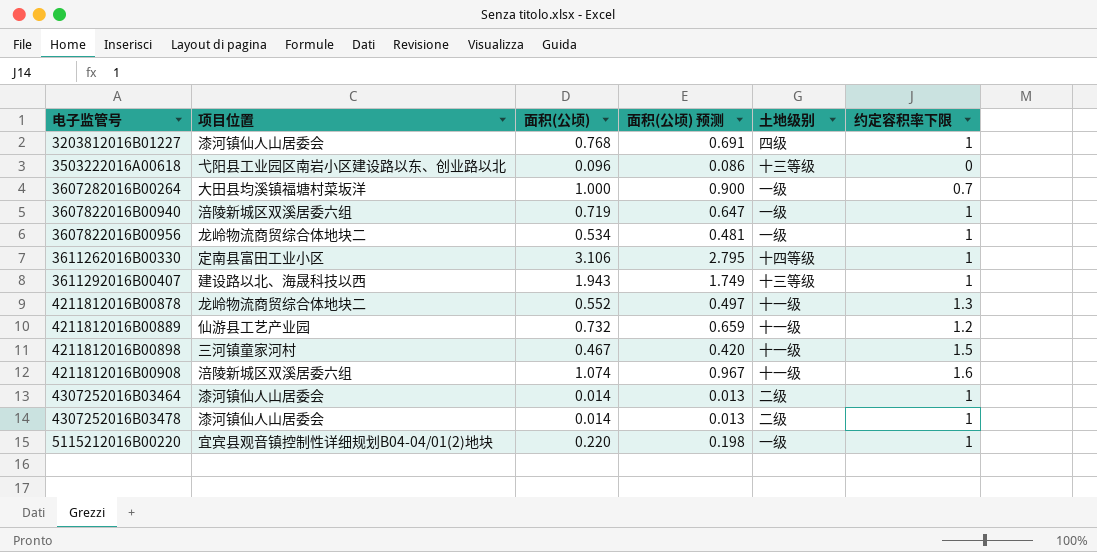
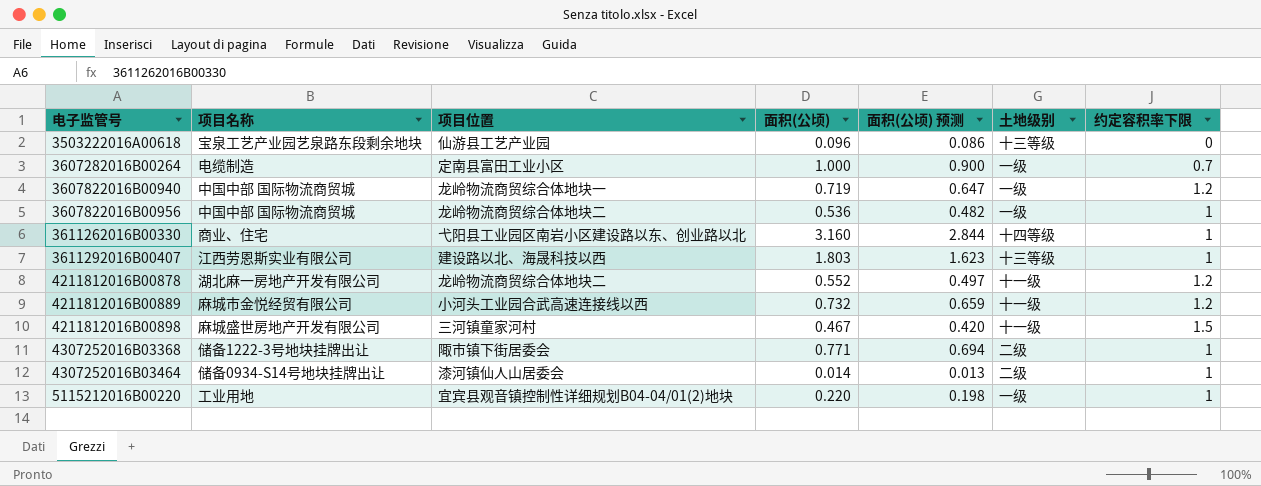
column 项目名称 | position: none -> 2
row 3203812016B01227: 漆河镇仙人山居委会 | 0.768 | 0.691 | 四级 | 1 -> none
row 4211812016B00908: 涪陵新城区双溪居委六组 | 1.074 | 0.967 | 十一级 | 1.6 -> none
row 4307252016B03478: 漆河镇仙人山居委会 | 0.014 | 0.013 | 二级 | 1 -> none
3503222016A00618 | 项目位置: 弋阳县工业园区南岩小区建设路以东、创业路以北 -> 仙游县工艺产业园
3607282016B00264 | 项目位置: 大田县均溪镇福塘村菜坂洋 -> 定南县富田工业小区
3607822016B00940 | 项目位置: 涪陵新城区双溪居委六组 -> 龙岭物流商贸综合体地块一
3607822016B00940 | 约定容积率下限: 1 -> 1.2
3607822016B00956 | 面积(公顷): 0.534 -> 0.536
3607822016B00956 | 面积(公顷) 预测: 0.481 -> 0.482
3611262016B00330 | 项目位置: 定南县富田工业小区 -> 弋阳县工业园区南岩小区建设路以东、创业路以北
3611262016B00330 | 面积(公顷): 3.106 -> 3.160
3611262016B00330 | 面积(公顷) 预测: 2.795 -> 2.844
3611292016B00407 | 面积(公顷): 1.943 -> 1.803
3611292016B00407 | 面积(公顷) 预测: 1.749 -> 1.623
4211812016B00878 | 约定容积率下限: 1.3 -> 1.2
4211812016B00889 | 项目位置: 仙游县工艺产业园 -> 小河头工业园合武高速连接线以西
row 4307252016B03368: none -> 储备1222-3号地块挂牌出让 | 陬市镇下街居委会 | 0.771 | 0.694 | 二级 | 1

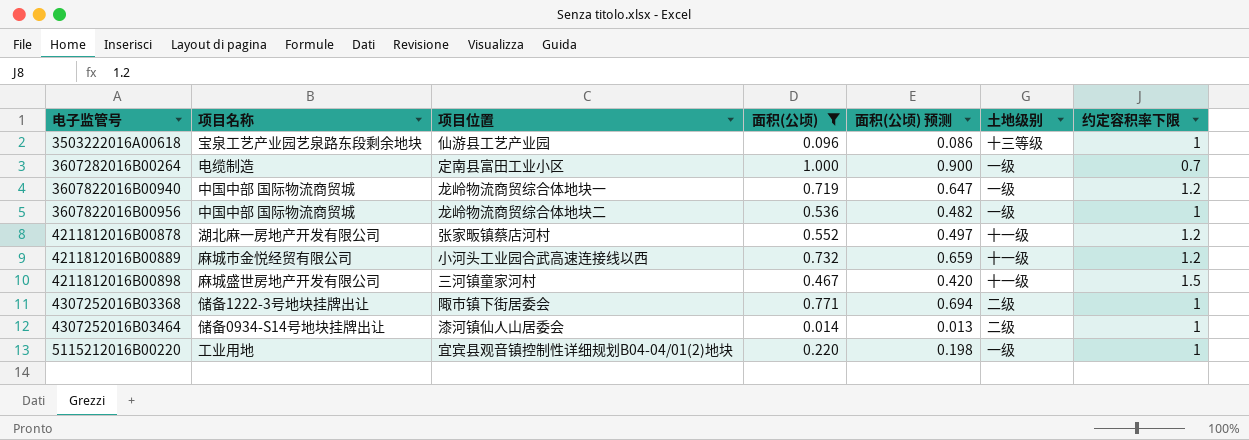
filter: none -> 面积(公顷) <= 1.000
3503222016A00618 | 约定容积率下限: 0 -> 1
4211812016B00878 | 项目位置: 龙岭物流商贸综合体地块二 -> 张家畈镇蔡店河村

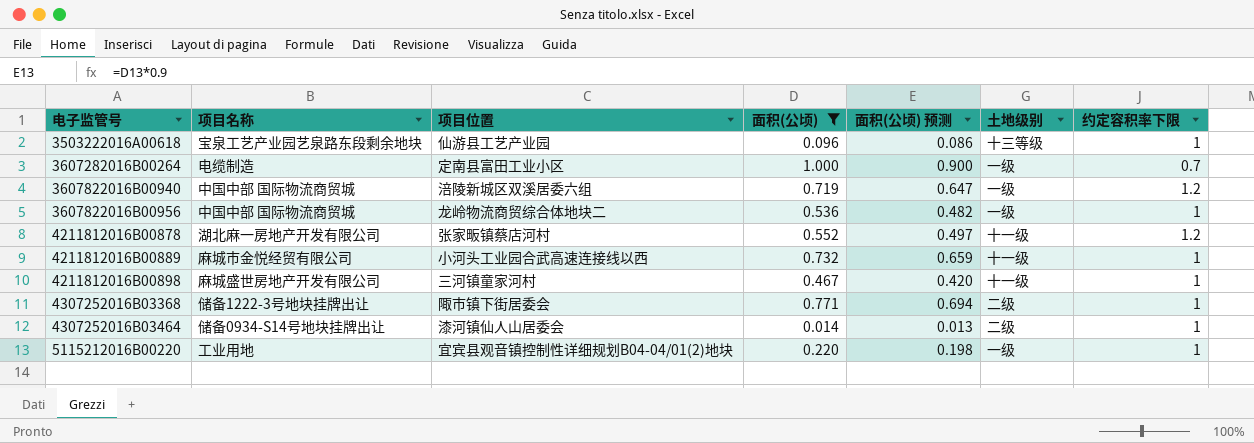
3607822016B00940 | 项目位置: 龙岭物流商贸综合体地块一 -> 涪陵新城区双溪居委六组
4211812016B00889 | 约定容积率下限: 1.2 -> 1
4211812016B00898 | 约定容积率下限: 1.5 -> 1

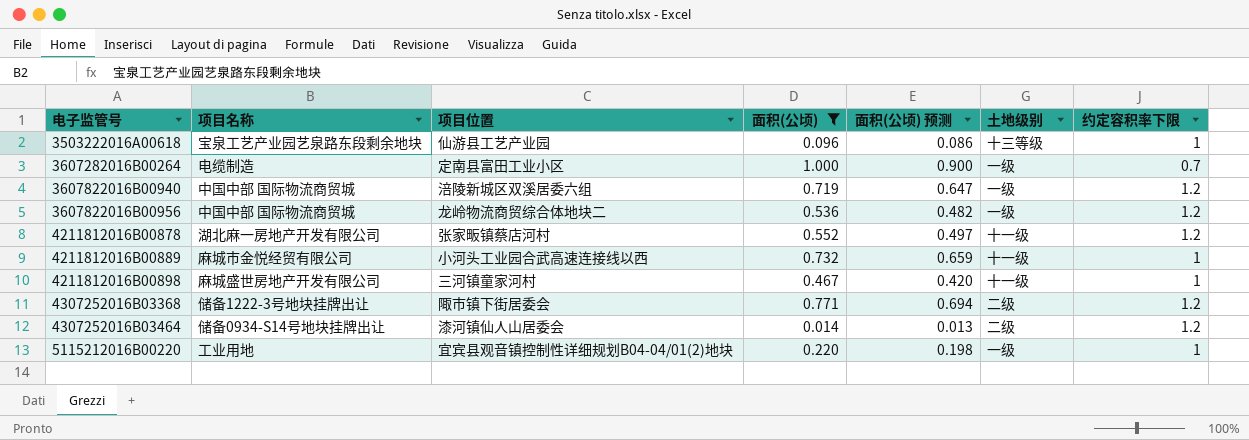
3607822016B00956 | 约定容积率下限: 1 -> 1.2
4307252016B03368 | 约定容积率下限: 1 -> 1.2
4307252016B03464 | 约定容积率下限: 1 -> 1.2

